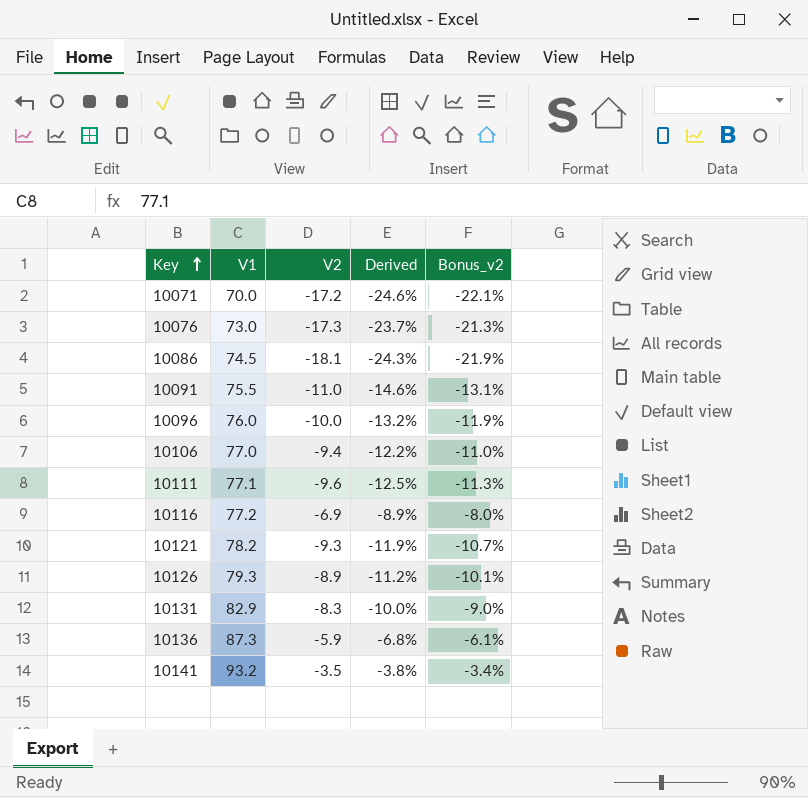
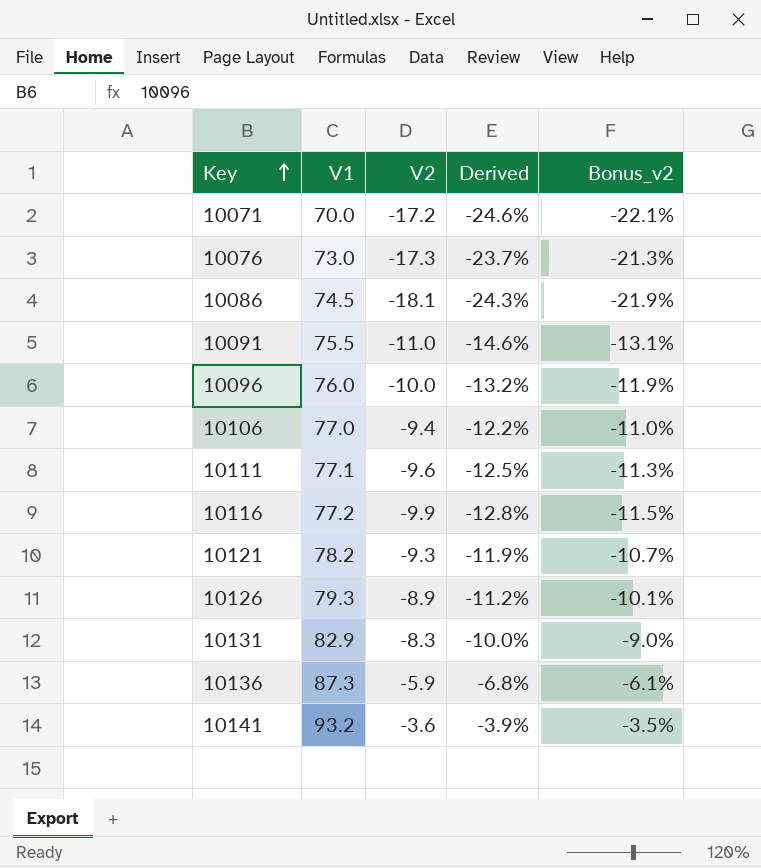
10116 | V2: -6.9 -> -9.9
10116 | Derived: -8.9% -> -12.8%
10116 | Bonus_v2: -8.0% -> -11.5%
10141 | V2: -3.5 -> -3.6
10141 | Derived: -3.8% -> -3.9%
10141 | Bonus_v2: -3.4% -> -3.5%

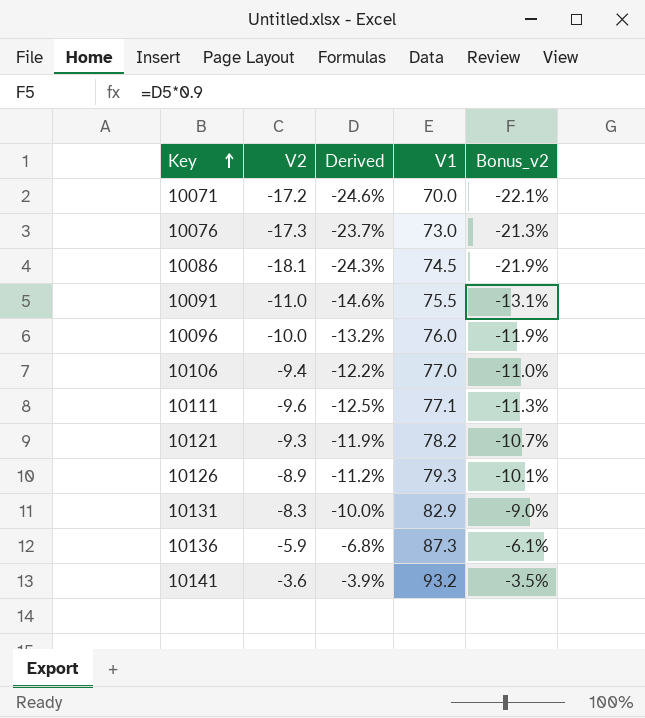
column V1 | position: 2 -> 4
row 10116: 77.2 | -9.9 | -12.8% | -11.5% -> none

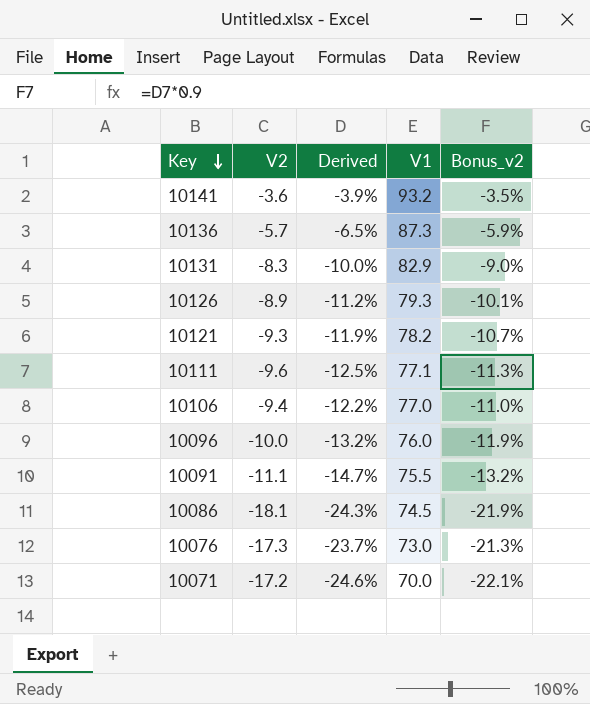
row order: Key ascending -> Key descending
10136 | V2: -5.9 -> -5.7
10136 | Derived: -6.8% -> -6.5%
10136 | Bonus_v2: -6.1% -> -5.9%
10091 | V2: -11.0 -> -11.1
10091 | Derived: -14.6% -> -14.7%
10091 | Bonus_v2: -13.1% -> -13.2%

